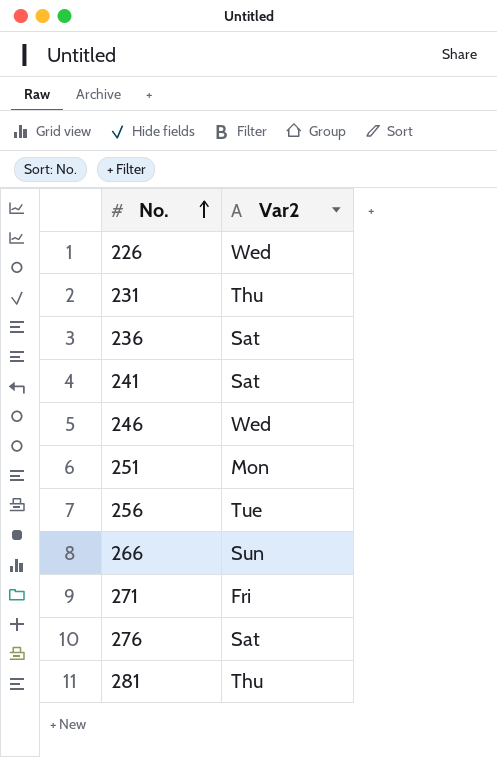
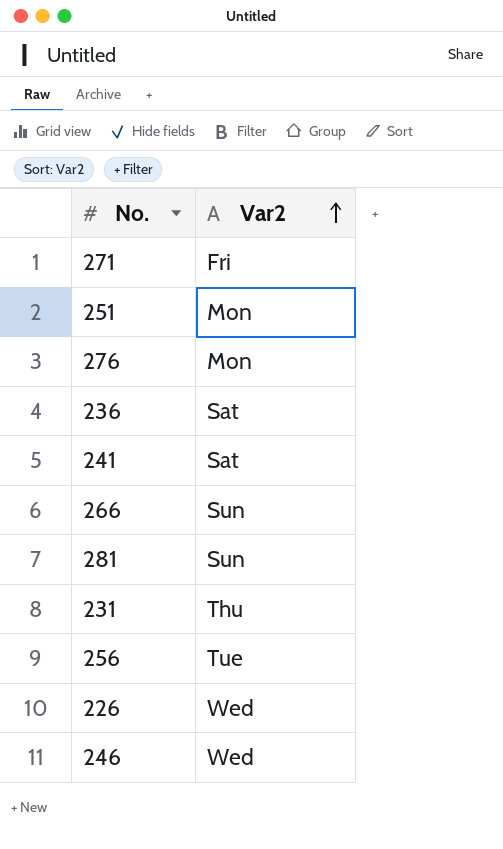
row order: No. ascending -> Var2 ascending
276 | Var2: Sat -> Mon
281 | Var2: Thu -> Sun

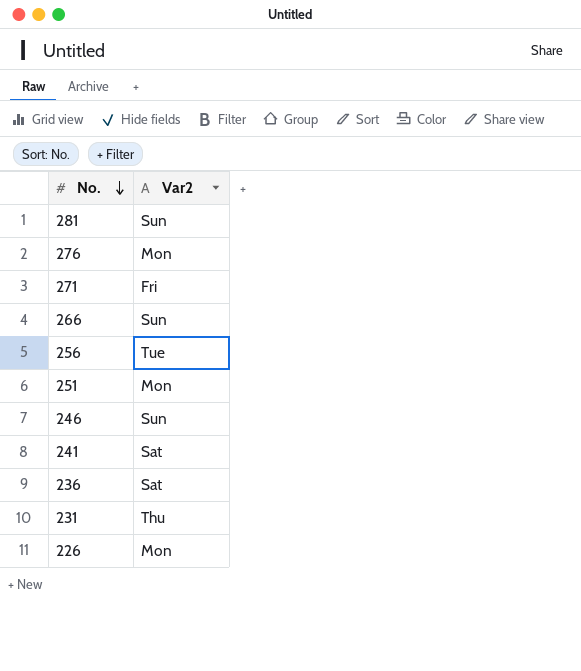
row order: Var2 ascending -> No. descending
246 | Var2: Wed -> Sun
226 | Var2: Wed -> Mon

